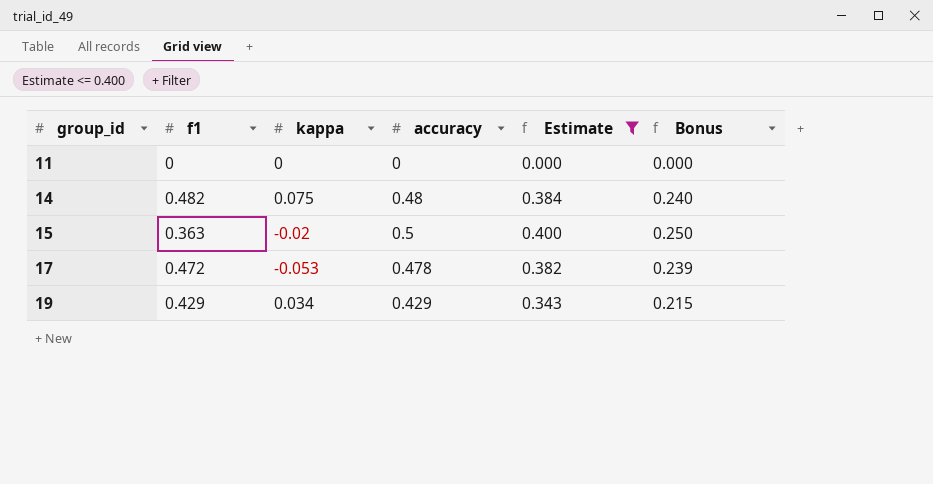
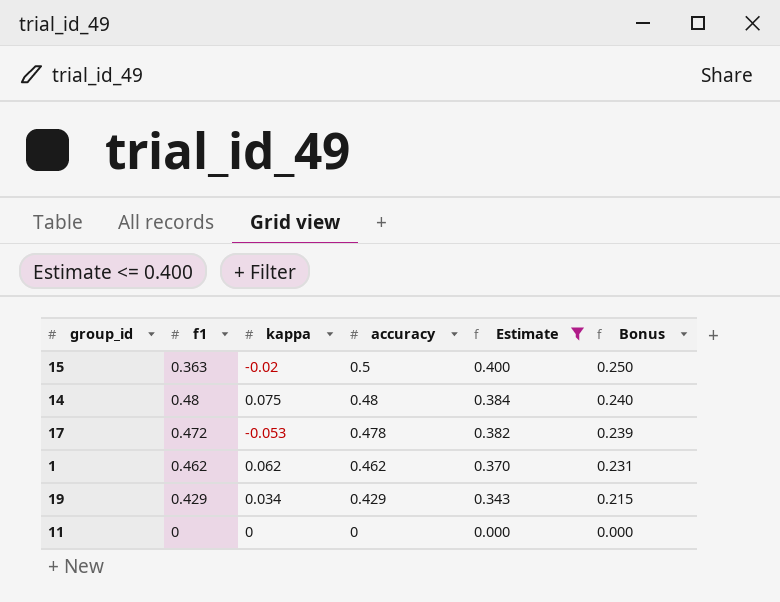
row order: group_id ascending -> accuracy descending
14 | f1: 0.482 -> 0.48
row 1: none -> 0.462 | 0.062 | 0.462 | 0.370 | 0.231

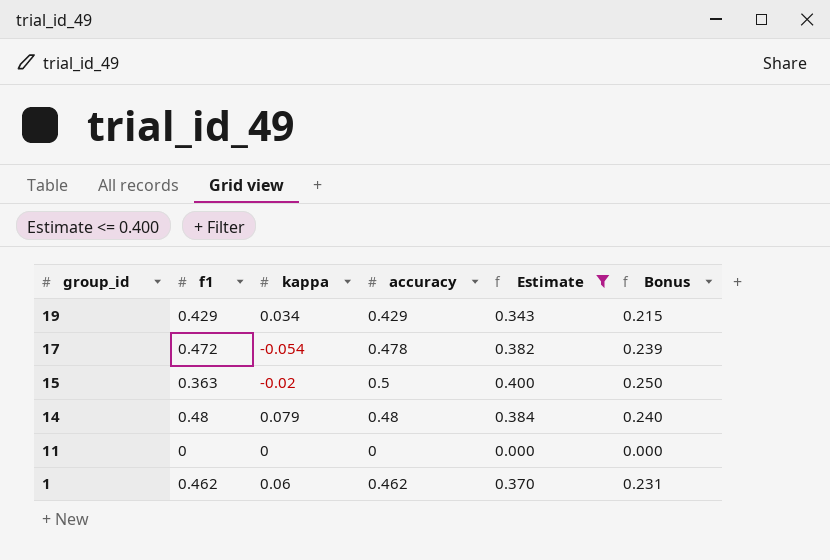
row order: accuracy descending -> group_id descending
17 | kappa: -0.053 -> -0.054
14 | kappa: 0.075 -> 0.079
1 | kappa: 0.062 -> 0.06

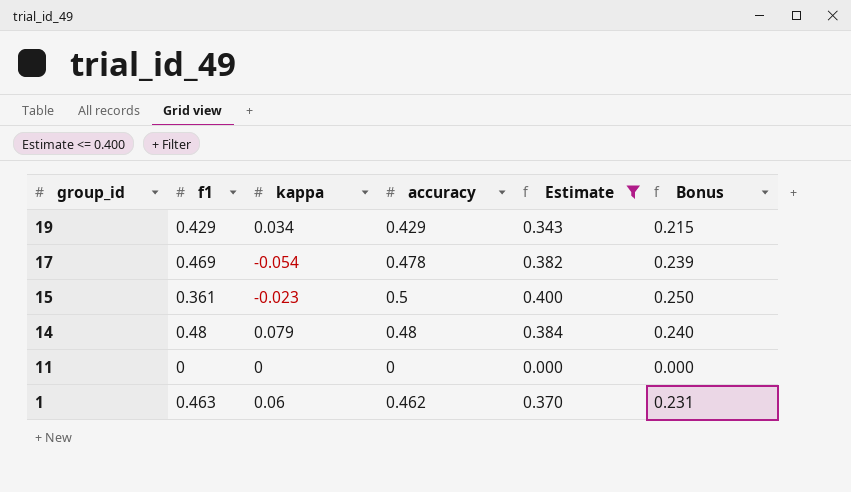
17 | f1: 0.472 -> 0.469
15 | f1: 0.363 -> 0.361
15 | kappa: -0.02 -> -0.023
1 | f1: 0.462 -> 0.463

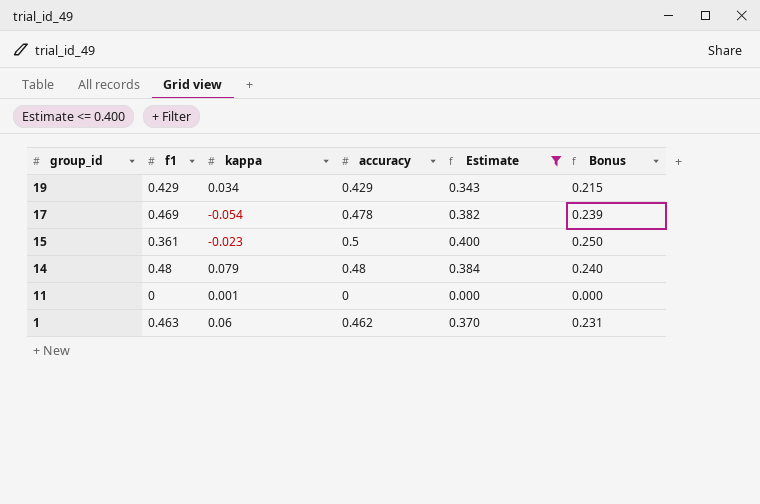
11 | kappa: 0 -> 0.001

